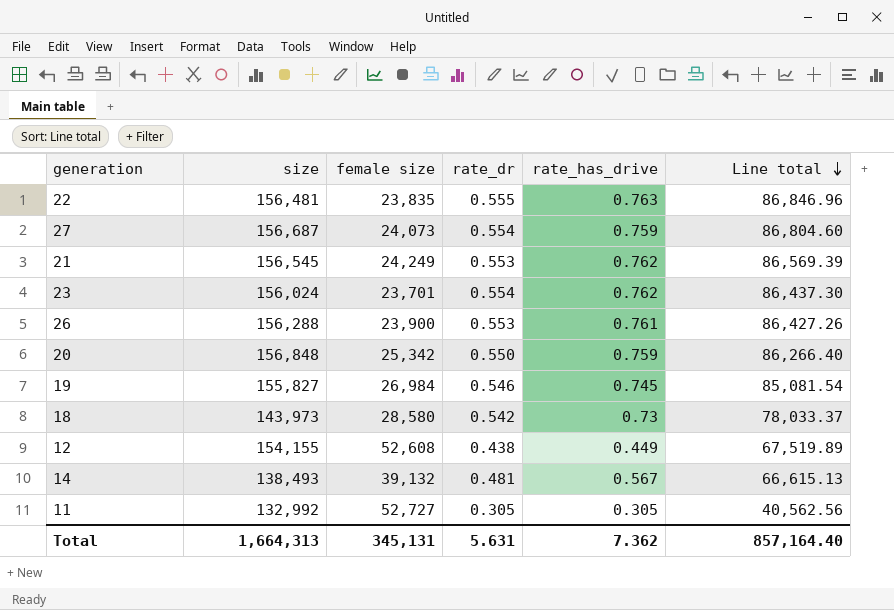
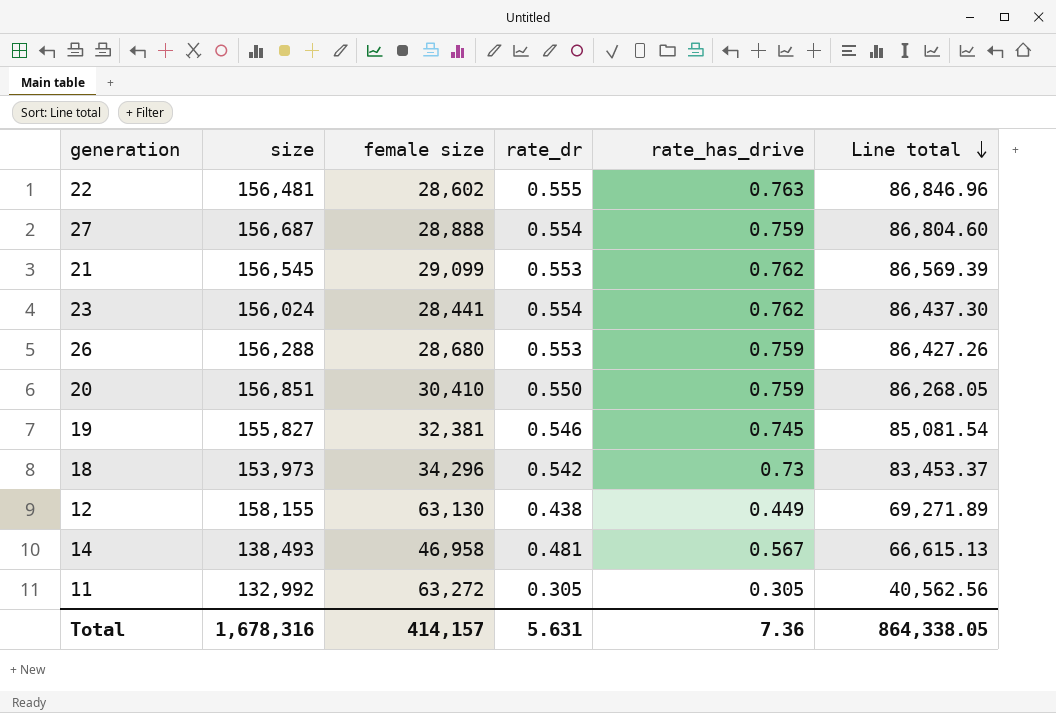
22 | female size: 23,835 -> 28,602
27 | female size: 24,073 -> 28,888
21 | female size: 24,249 -> 29,099
23 | female size: 23,701 -> 28,441
26 | female size: 23,900 -> 28,680
26 | rate_has_drive: 0.761 -> 0.759
20 | size: 156,848 -> 156,851
20 | female size: 25,342 -> 30,410
20 | Line total: 86,266.40 -> 86,268.05
19 | female size: 26,984 -> 32,381
18 | size: 143,973 -> 153,973
18 | female size: 28,580 -> 34,296
18 | Line total: 78,033.37 -> 83,453.37
12 | size: 154,155 -> 158,155
12 | female size: 52,608 -> 63,130
12 | Line total: 67,519.89 -> 69,271.89
14 | female size: 39,132 -> 46,958
11 | female size: 52,727 -> 63,272
Total | size: 1,664,313 -> 1,678,316
Total | female size: 345,131 -> 414,157
Total | rate_has_drive: 7.362 -> 7.36
Total | Line total: 857,164.40 -> 864,338.05

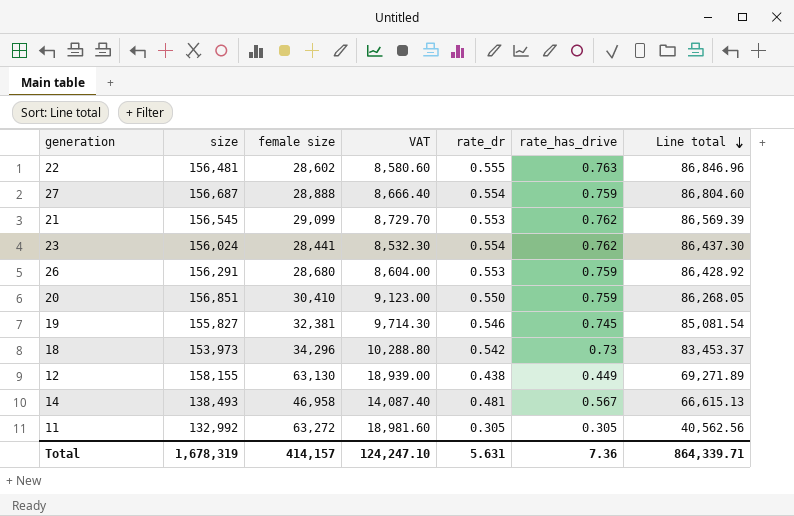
column VAT | formula: none -> [female size] * 0.3
26 | size: 156,288 -> 156,291
26 | Line total: 86,427.26 -> 86,428.92
Total | size: 1,678,316 -> 1,678,319
Total | Line total: 864,338.05 -> 864,339.71

